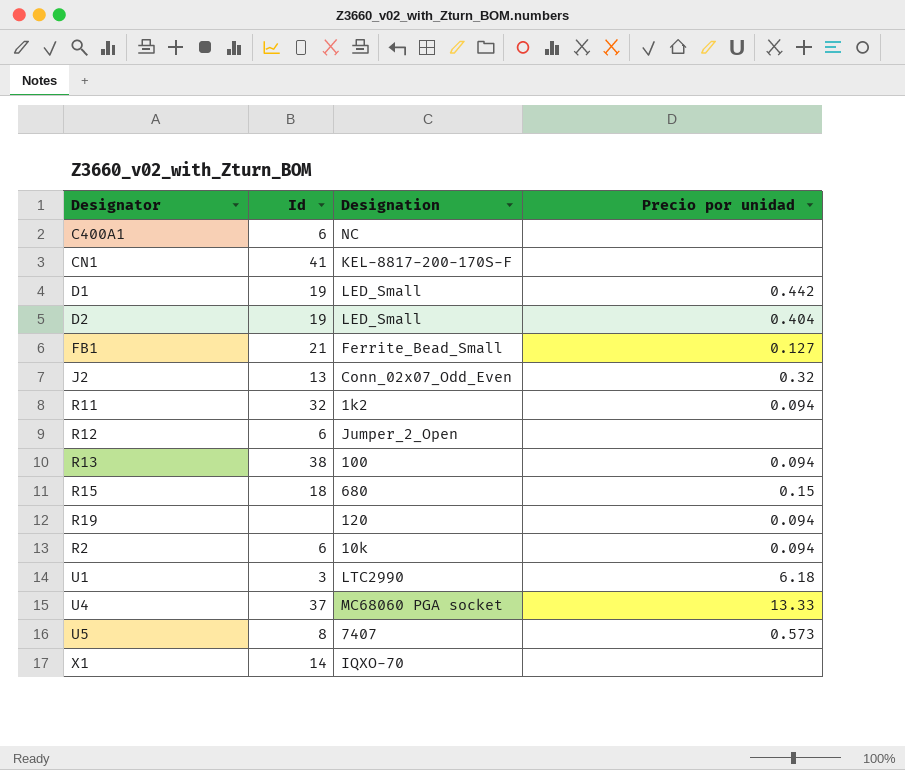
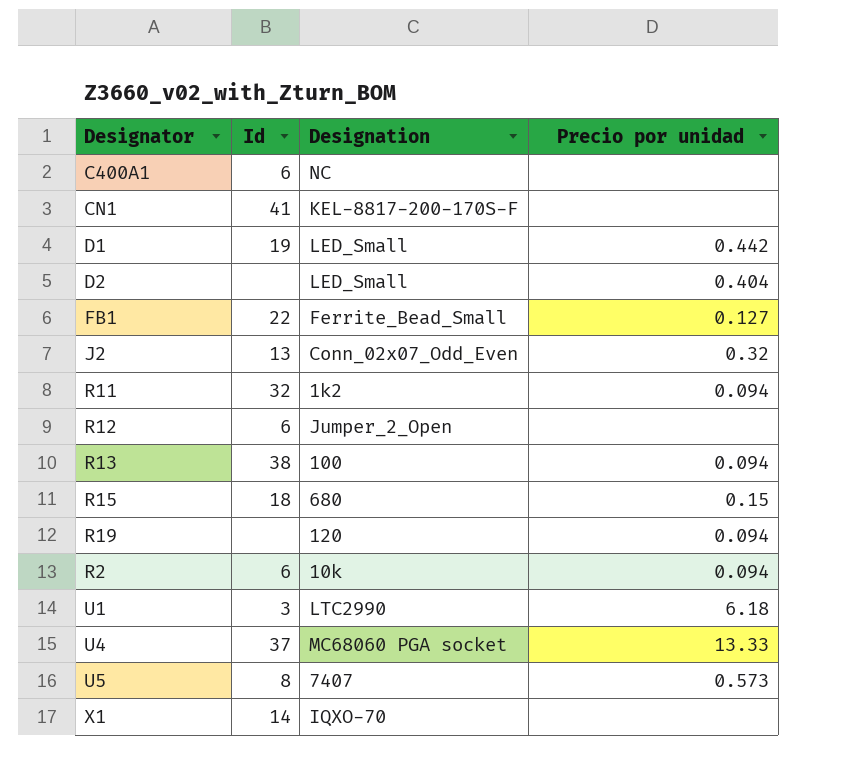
D2 | Id: 19 -> none
FB1 | Id: 21 -> 22

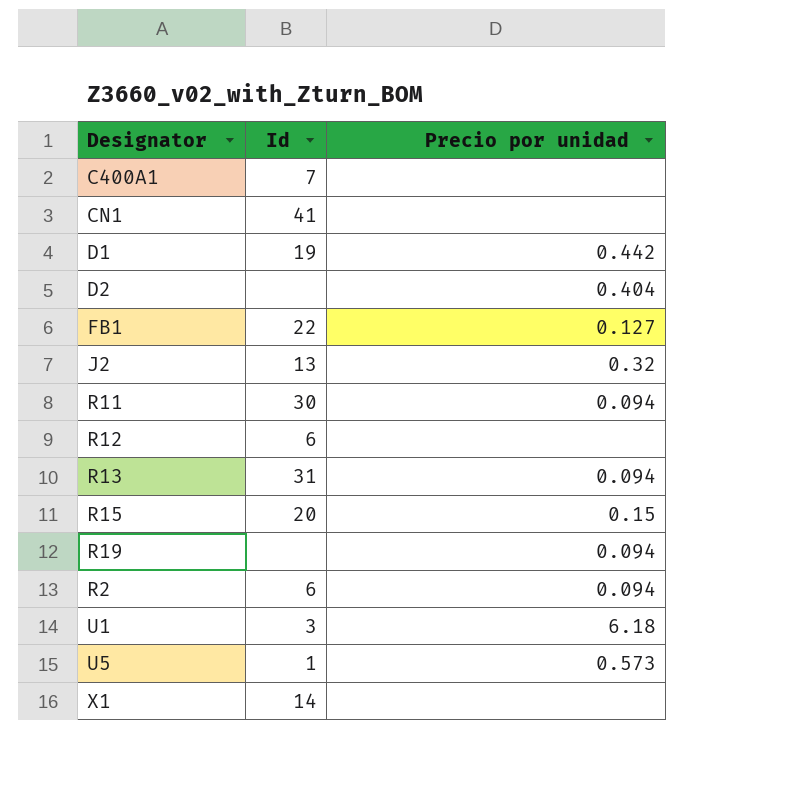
column Designation | position: 3 -> none
row U4: 37 | MC68060 PGA socket | 13.33 -> none
C400A1 | Id: 6 -> 7
R11 | Id: 32 -> 30
R13 | Id: 38 -> 31
R15 | Id: 18 -> 20
U5 | Id: 8 -> 1

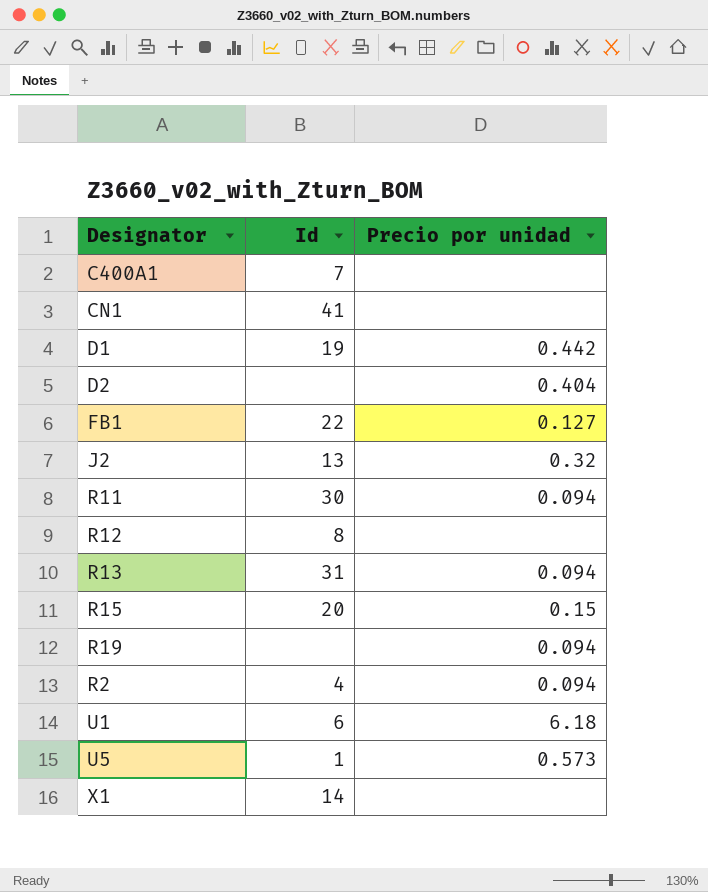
R12 | Id: 6 -> 8
R2 | Id: 6 -> 4
U1 | Id: 3 -> 6

